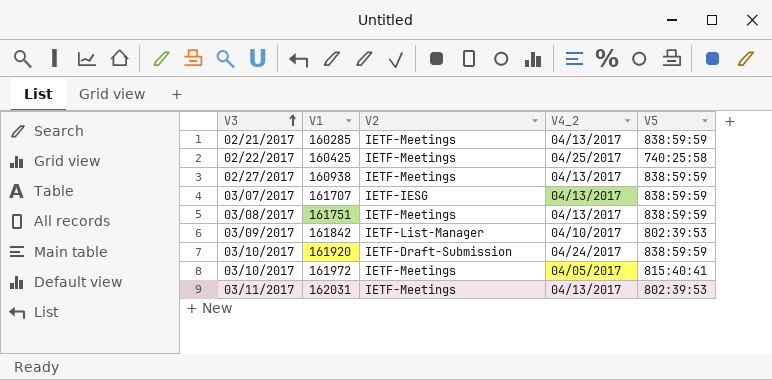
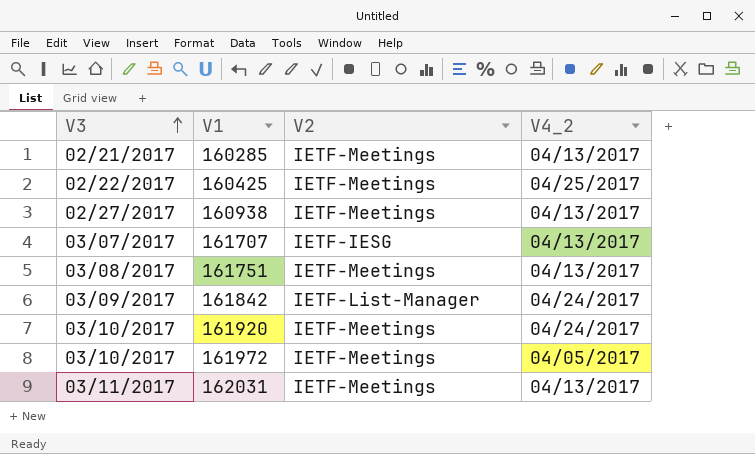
column V5 | position: 5 -> none
161842 | V4_2: 04/10/2017 -> 04/24/2017
161920 | V2: IETF-Draft-Submission -> IETF-Meetings

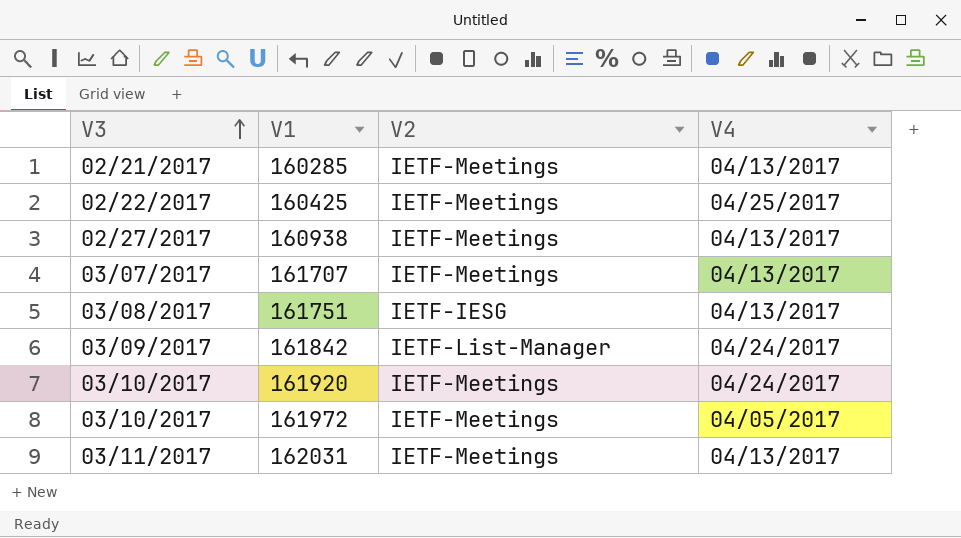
column name: V4_2 -> V4
161707 | V2: IETF-IESG -> IETF-Meetings
161751 | V2: IETF-Meetings -> IETF-IESG

